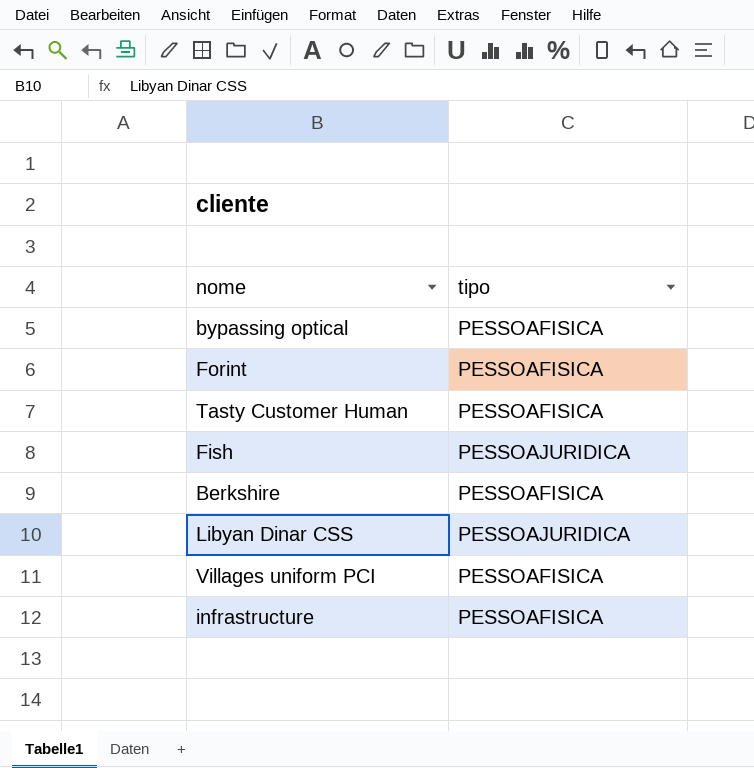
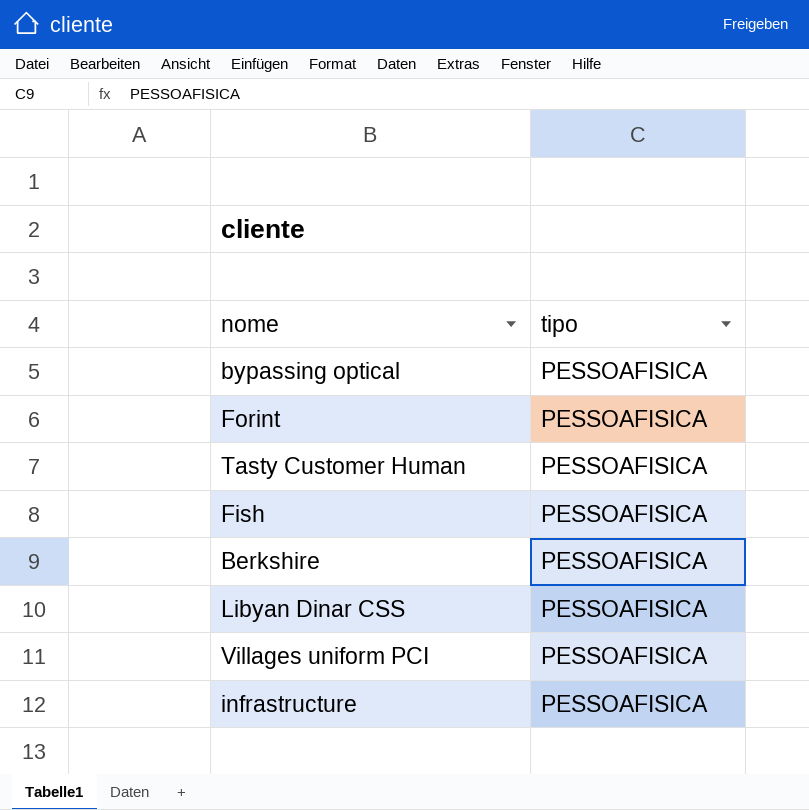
Fish | tipo: PESSOAJURIDICA -> PESSOAFISICA
Libyan Dinar CSS | tipo: PESSOAJURIDICA -> PESSOAFISICA

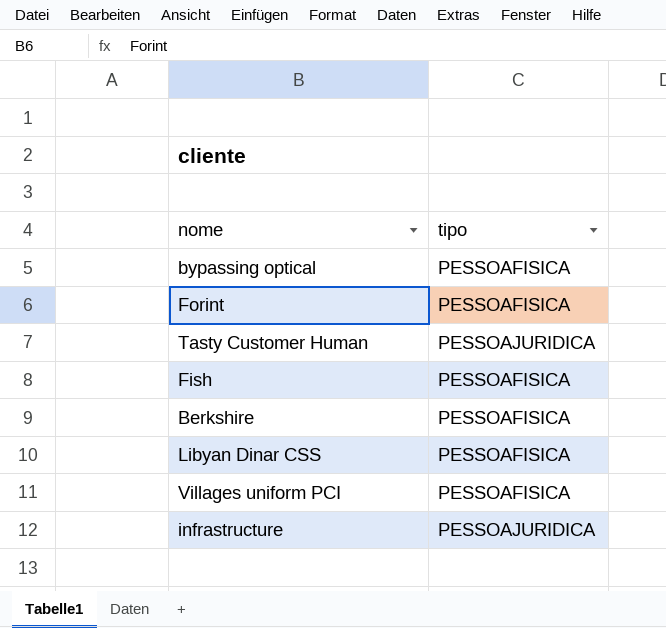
Tasty Customer Human | tipo: PESSOAFISICA -> PESSOAJURIDICA
infrastructure | tipo: PESSOAFISICA -> PESSOAJURIDICA

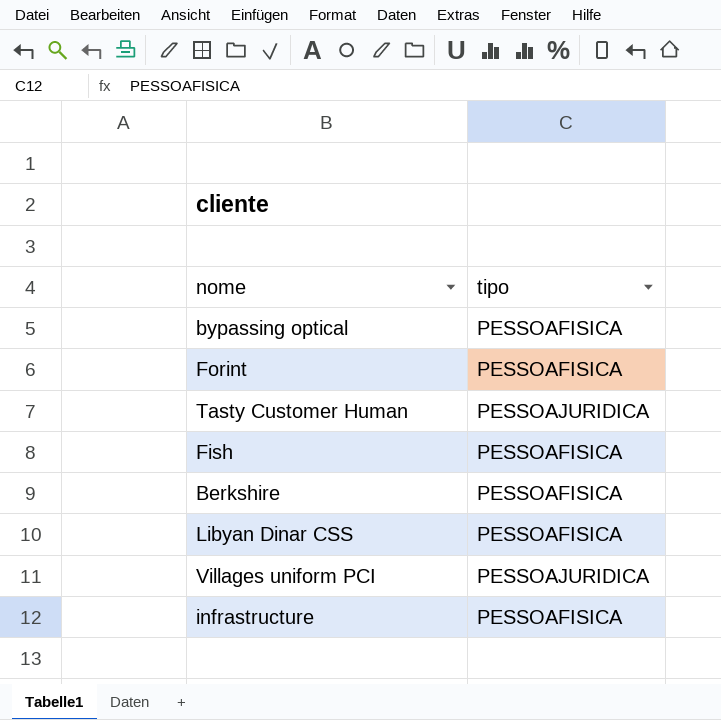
Villages uniform PCI | tipo: PESSOAFISICA -> PESSOAJURIDICA
infrastructure | tipo: PESSOAJURIDICA -> PESSOAFISICA

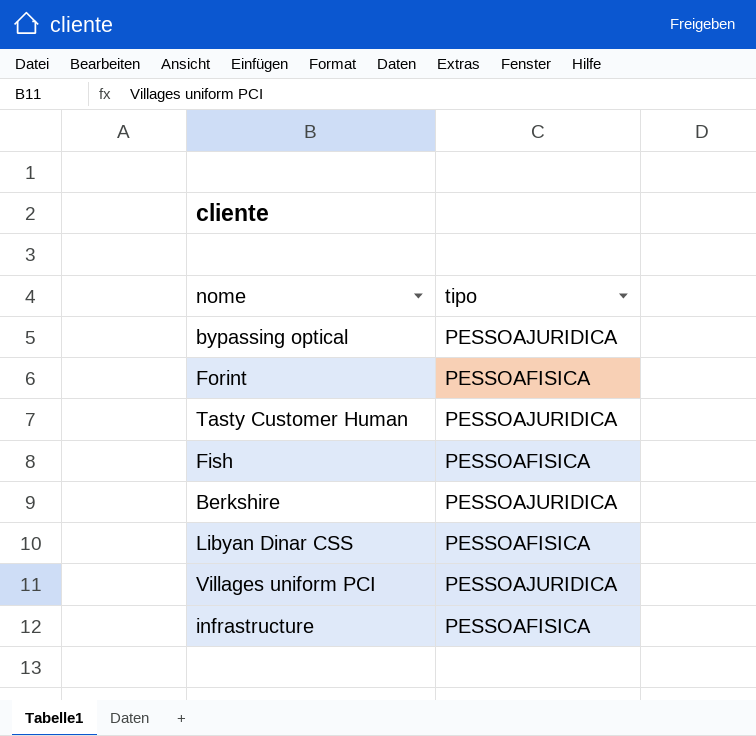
bypassing optical | tipo: PESSOAFISICA -> PESSOAJURIDICA
Berkshire | tipo: PESSOAFISICA -> PESSOAJURIDICA

